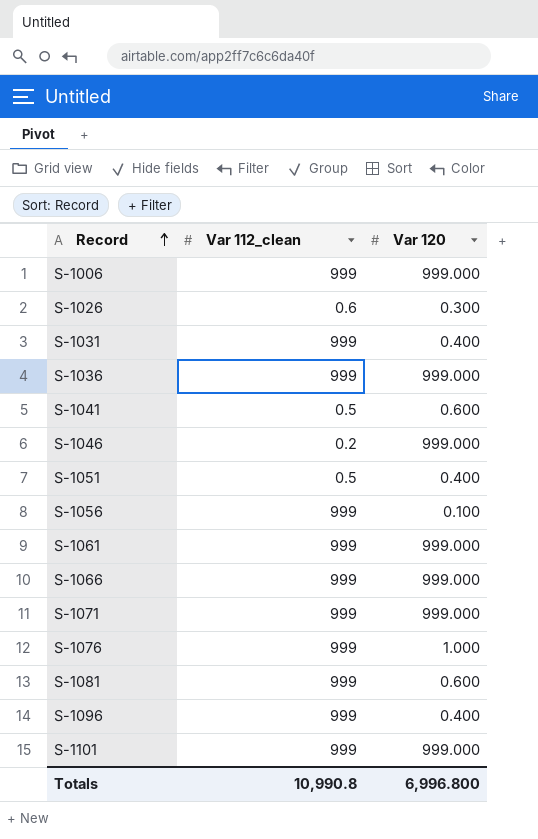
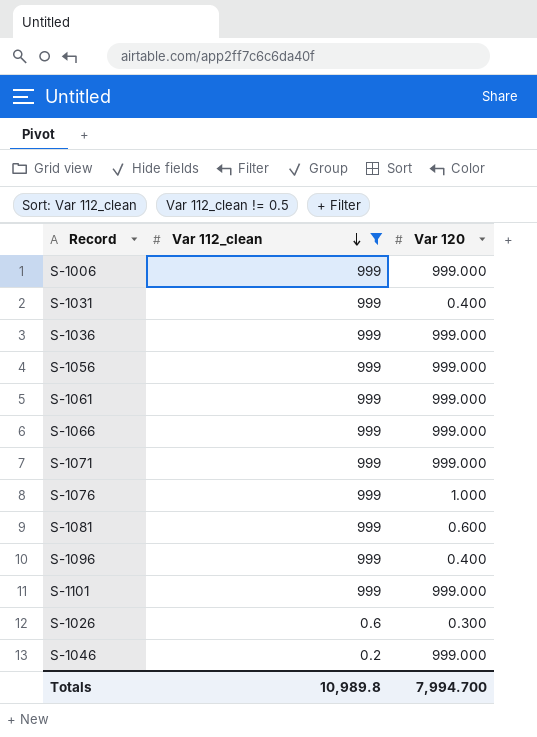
filter: none -> Var 112_clean != 0.5
row order: Record ascending -> Var 112_clean descending
S-1056 | Var 120: 0.100 -> 999.000
Totals | Var 112_clean: 10,990.8 -> 10,989.8
Totals | Var 120: 6,996.800 -> 7,994.700

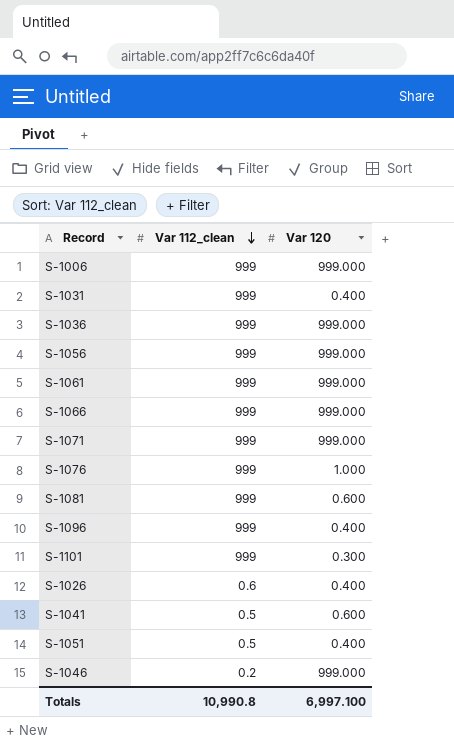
filter: Var 112_clean != 0.5 -> none
S-1101 | Var 120: 999.000 -> 0.300
S-1026 | Var 120: 0.300 -> 0.400
Totals | Var 112_clean: 10,989.8 -> 10,990.8
Totals | Var 120: 7,994.700 -> 6,997.100

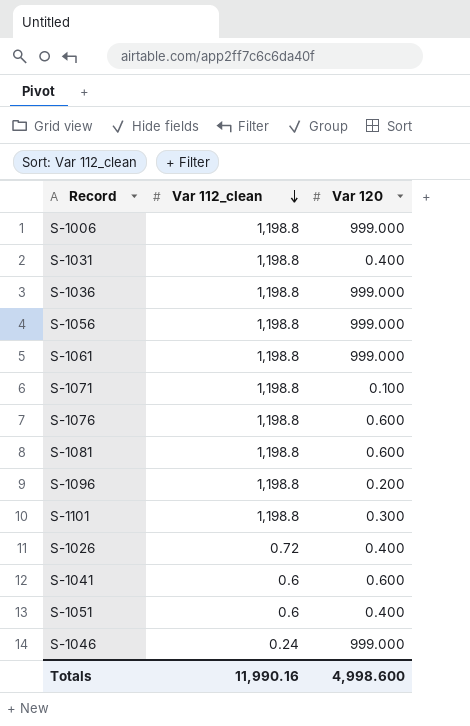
row S-1066: 999 | 999.000 -> none
S-1006 | Var 112_clean: 999 -> 1,198.8
S-1031 | Var 112_clean: 999 -> 1,198.8
S-1036 | Var 112_clean: 999 -> 1,198.8
S-1056 | Var 112_clean: 999 -> 1,198.8
S-1061 | Var 112_clean: 999 -> 1,198.8
S-1071 | Var 112_clean: 999 -> 1,198.8
S-1071 | Var 120: 999.000 -> 0.100
S-1076 | Var 112_clean: 999 -> 1,198.8
S-1076 | Var 120: 1.000 -> 0.600
S-1081 | Var 112_clean: 999 -> 1,198.8
S-1096 | Var 112_clean: 999 -> 1,198.8
S-1096 | Var 120: 0.400 -> 0.200
S-1101 | Var 112_clean: 999 -> 1,198.8
S-1026 | Var 112_clean: 0.6 -> 0.72
S-1041 | Var 112_clean: 0.5 -> 0.6
S-1051 | Var 112_clean: 0.5 -> 0.6
S-1046 | Var 112_clean: 0.2 -> 0.24
Totals | Var 112_clean: 10,990.8 -> 11,990.16
Totals | Var 120: 6,997.100 -> 4,998.600

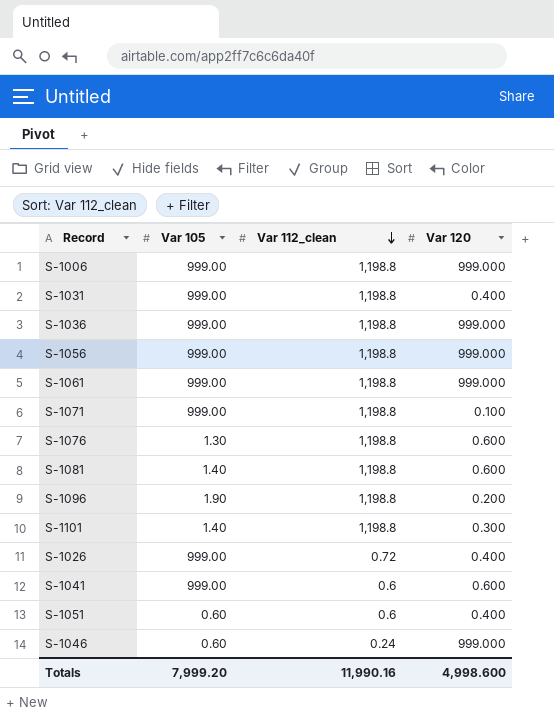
column Var 105 | position: none -> 2

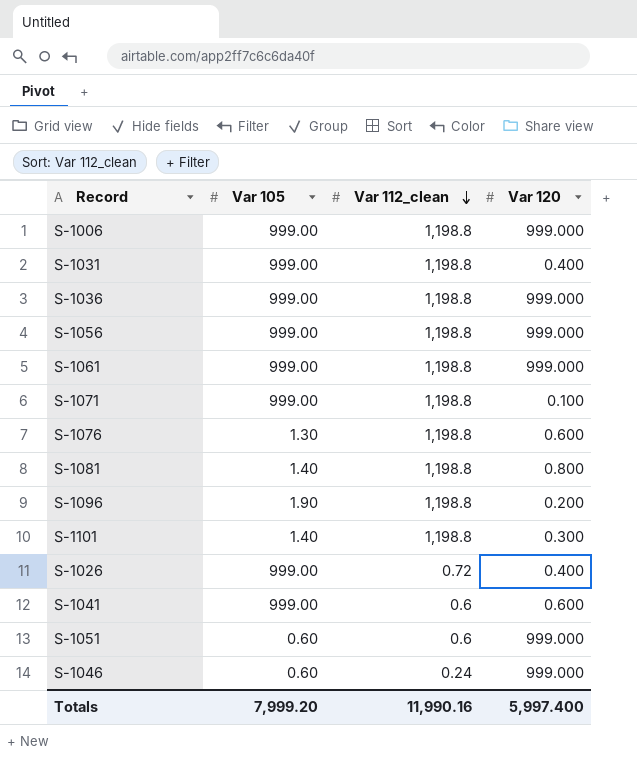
S-1081 | Var 120: 0.600 -> 0.800
S-1051 | Var 120: 0.400 -> 999.000
Totals | Var 120: 4,998.600 -> 5,997.400

